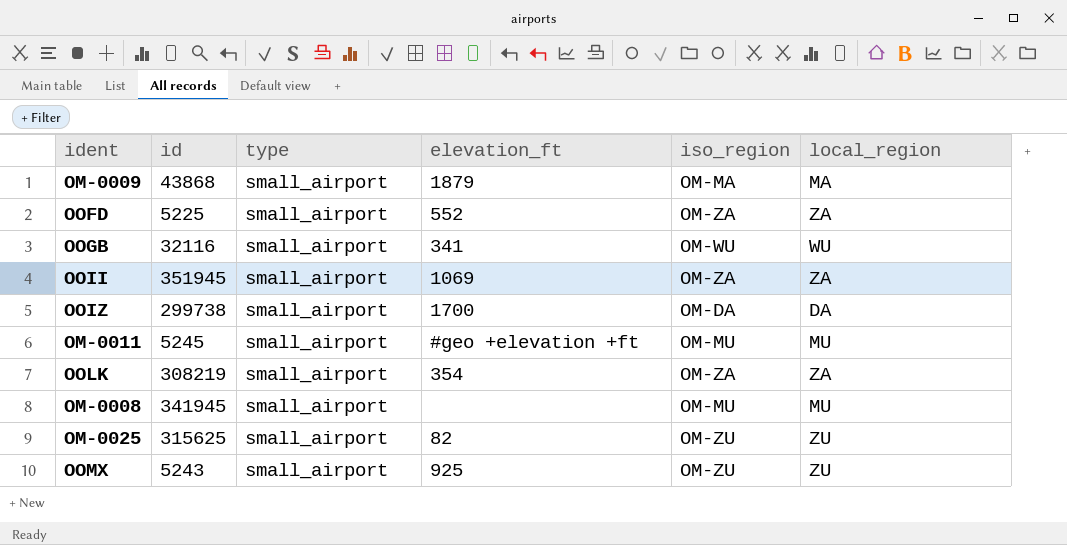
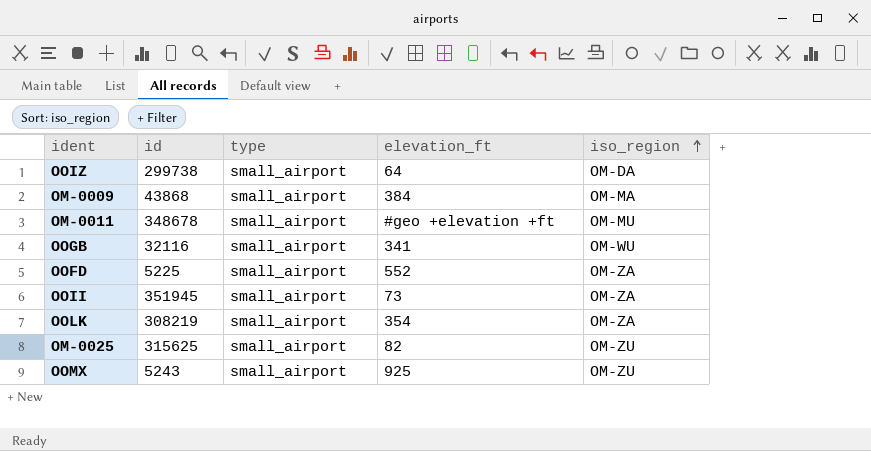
row order: none -> iso_region ascending
column local_region | position: 6 -> none
row OM-0008: 341945 | small_airport | none | OM-MU | MU -> none
OOIZ | elevation_ft: 1700 -> 64
OM-0009 | elevation_ft: 1879 -> 384
OM-0011 | id: 5245 -> 348678
OOII | elevation_ft: 1069 -> 73

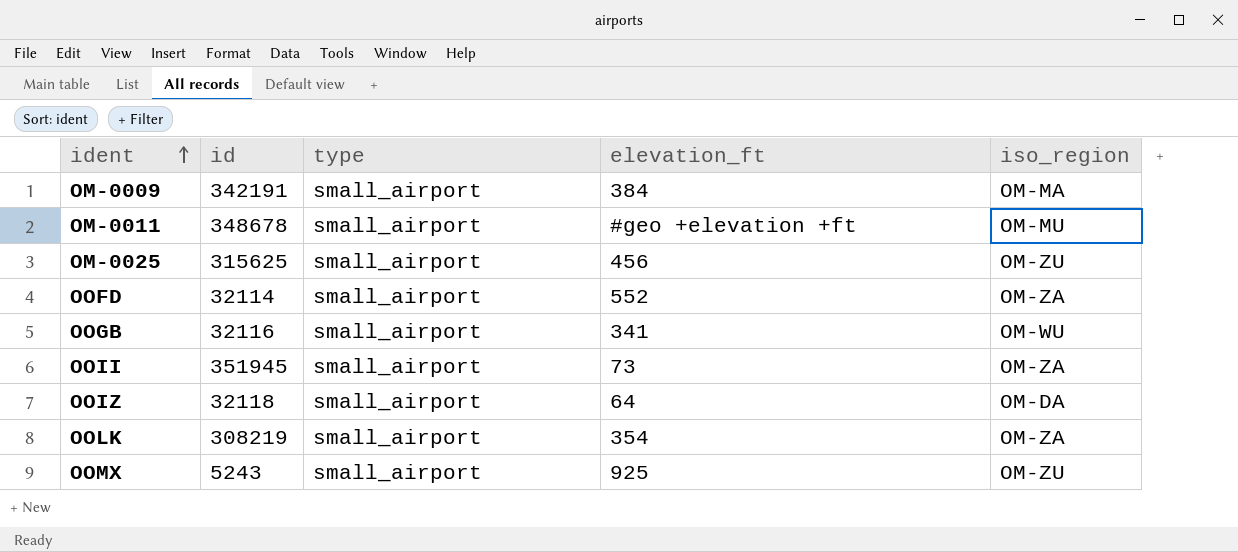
row order: iso_region ascending -> ident ascending
OM-0009 | id: 43868 -> 342191
OM-0025 | elevation_ft: 82 -> 456
OOFD | id: 5225 -> 32114
OOIZ | id: 299738 -> 32118

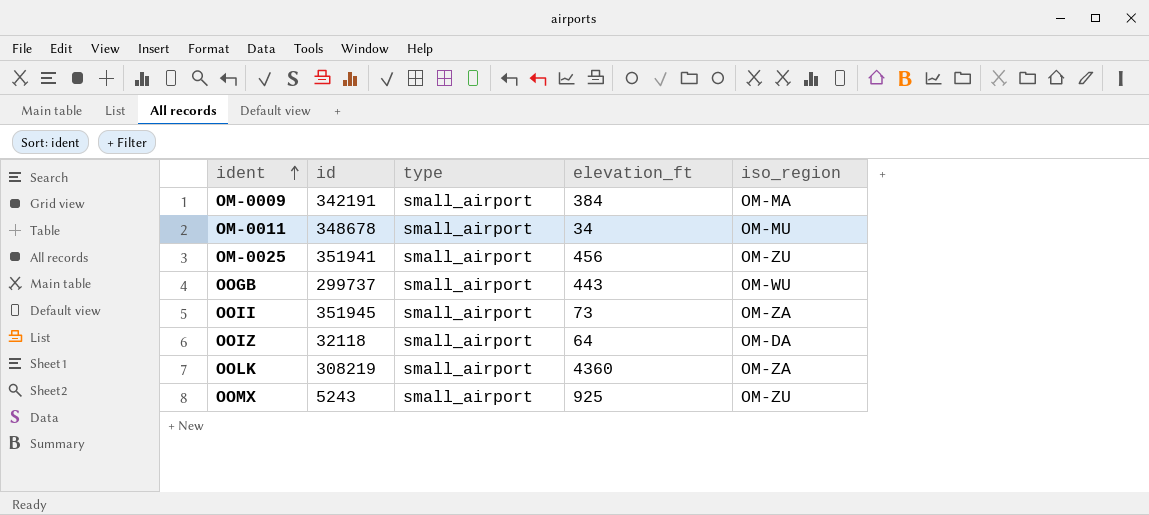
row OOFD: 32114 | small_airport | 552 | OM-ZA -> none
OM-0011 | elevation_ft: #geo +elevation +ft -> 34
OM-0025 | id: 315625 -> 351941
OOGB | id: 32116 -> 299737
OOGB | elevation_ft: 341 -> 443
OOLK | elevation_ft: 354 -> 4360

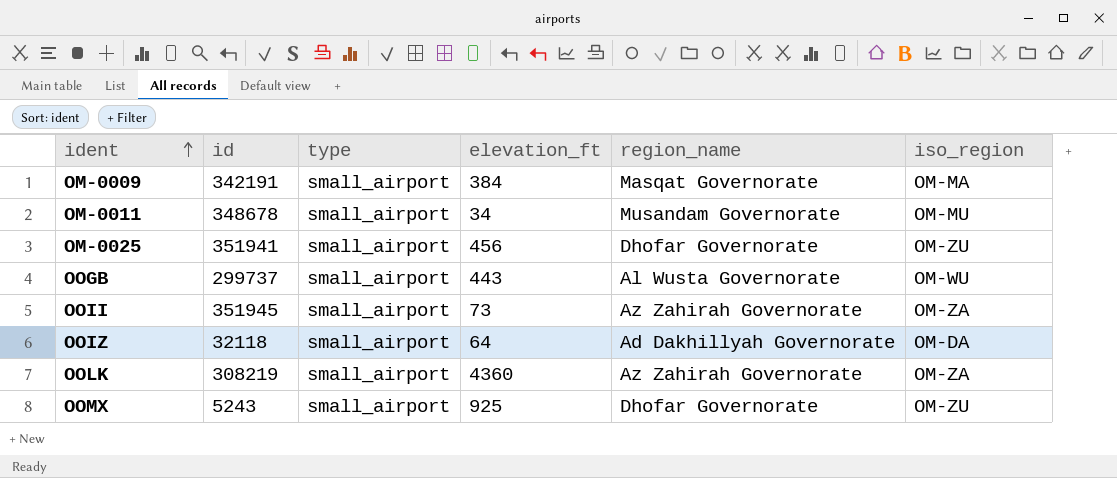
column region_name | position: none -> 5

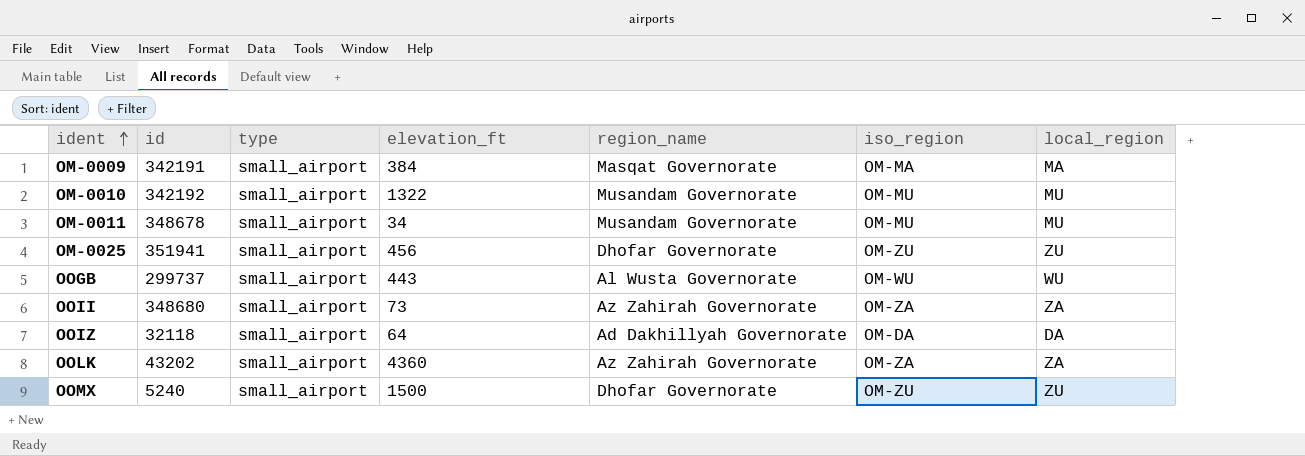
column local_region | position: none -> 7
row OM-0010: none -> 342192 | small_airport | 1322 | Musandam Governorate | OM-MU | MU
OOII | id: 351945 -> 348680
OOLK | id: 308219 -> 43202
OOMX | id: 5243 -> 5240
OOMX | elevation_ft: 925 -> 1500

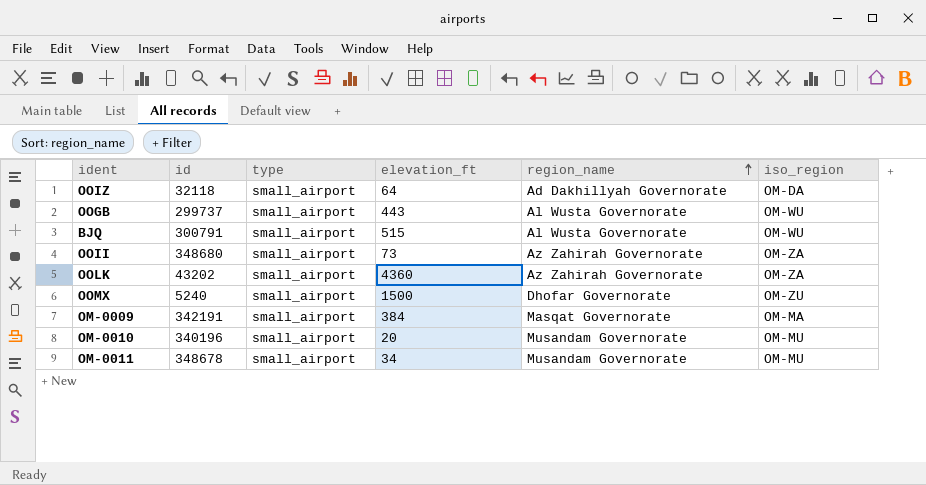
row order: ident ascending -> region_name ascending
column local_region | position: 7 -> none
row OM-0025: 351941 | small_airport | 456 | Dhofar Governorate | OM-ZU | ZU -> none
row BJQ: none -> 300791 | small_airport | 515 | Al Wusta Governorate | OM-WU
OM-0010 | id: 342192 -> 340196
OM-0010 | elevation_ft: 1322 -> 20

